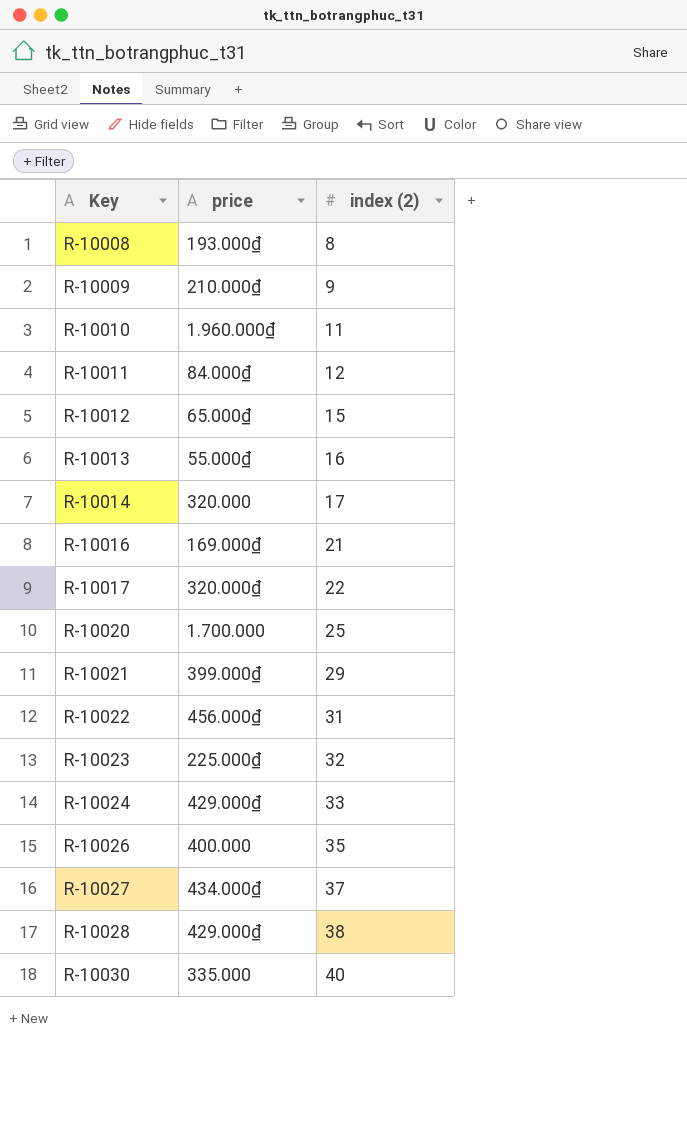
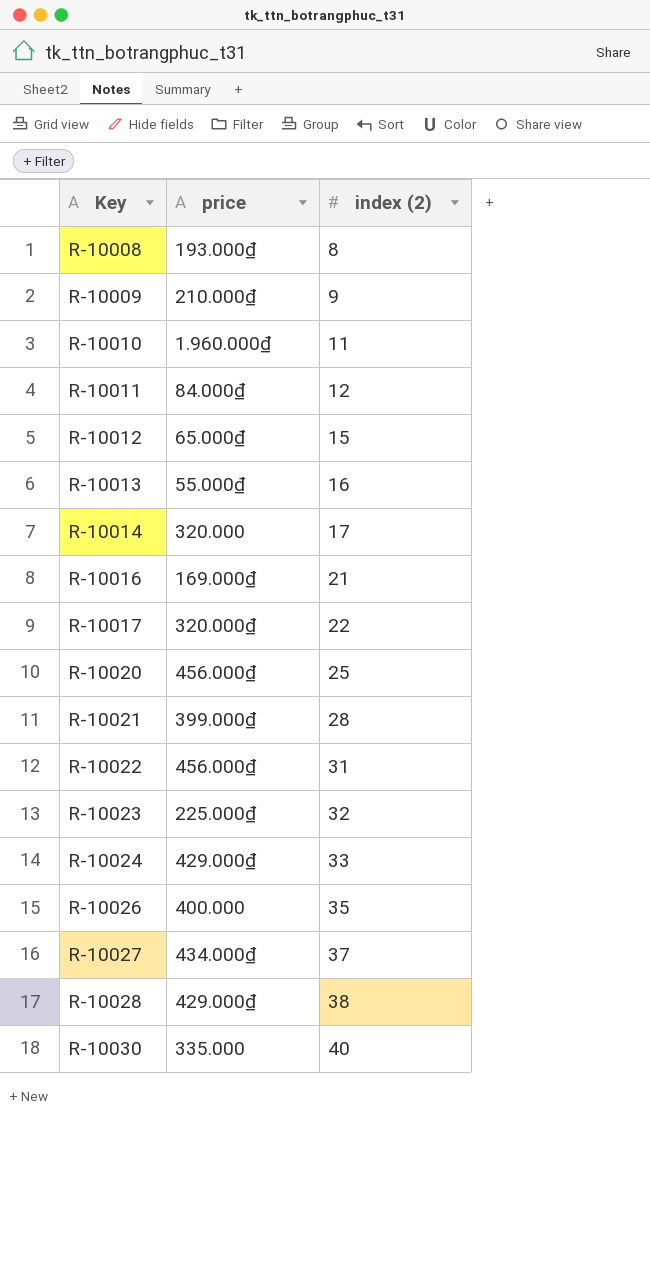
R-10020 | price: 1.700.000 -> 456.000₫
R-10021 | index (2): 29 -> 28

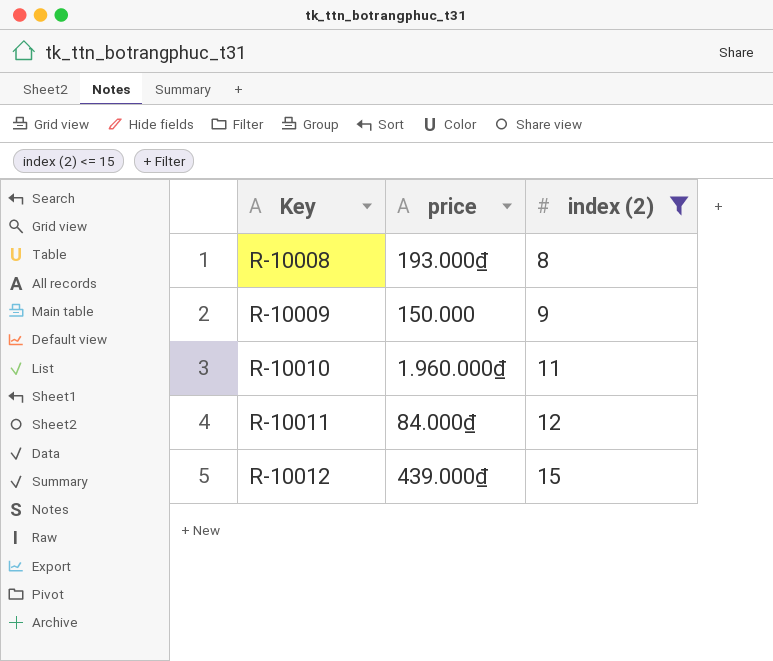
filter: none -> index (2) <= 15
R-10009 | price: 210.000₫ -> 150.000
R-10012 | price: 65.000₫ -> 439.000₫

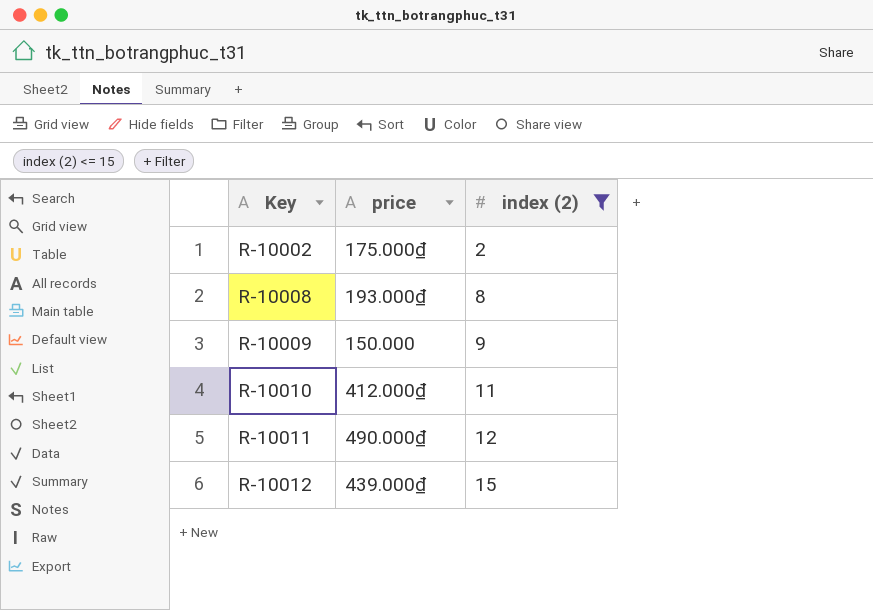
row R-10002: none -> 175.000₫ | 2
R-10010 | price: 1.960.000₫ -> 412.000₫
R-10011 | price: 84.000₫ -> 490.000₫

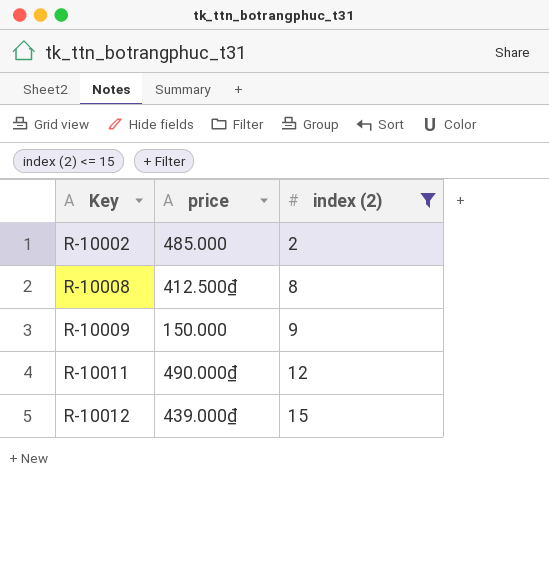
row R-10010: 412.000₫ | 11 -> none
R-10002 | price: 175.000₫ -> 485.000
R-10008 | price: 193.000₫ -> 412.500₫

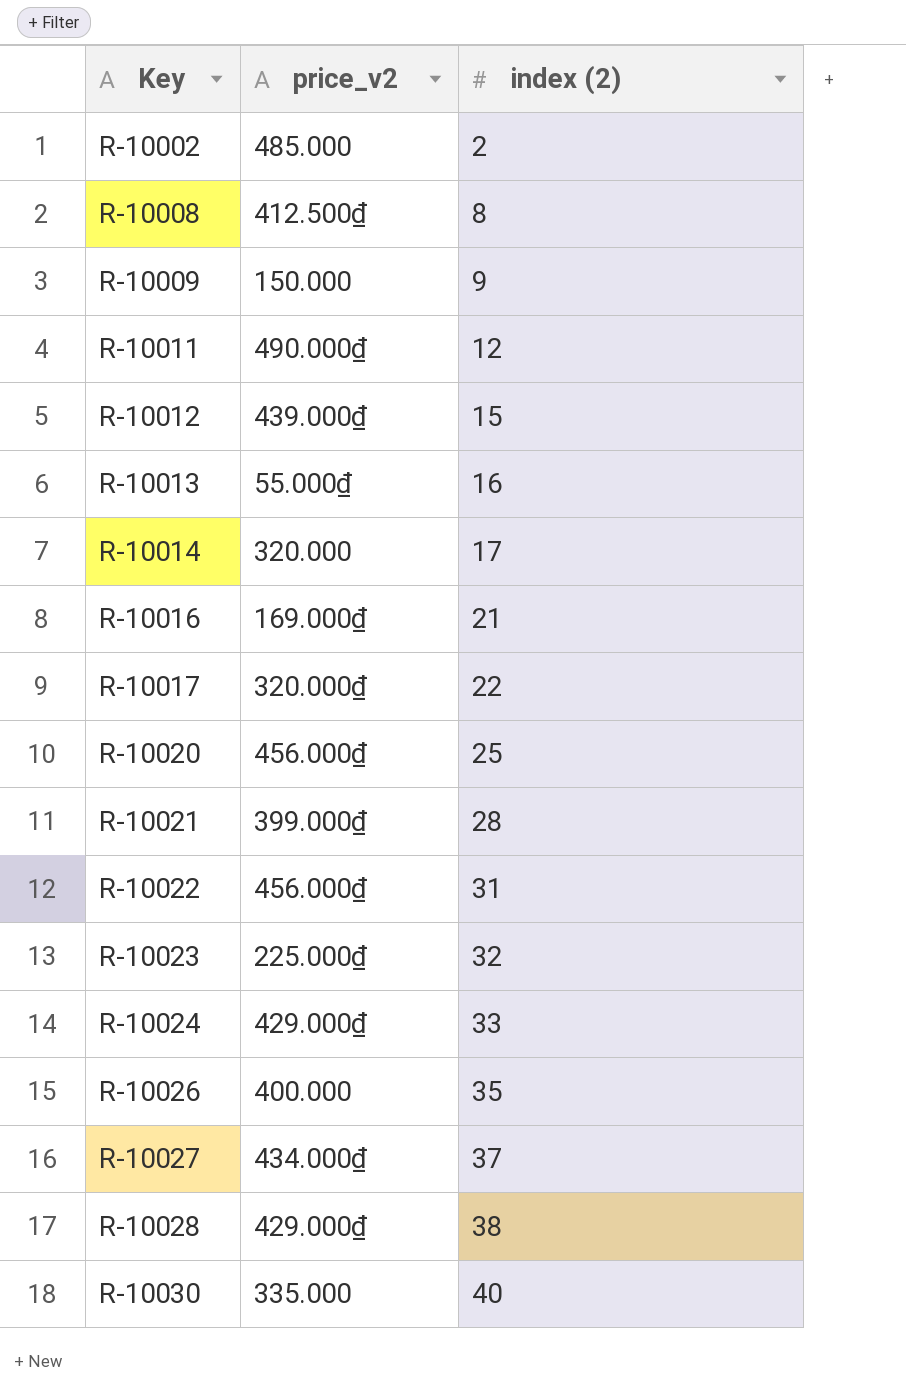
filter: index (2) <= 15 -> none
column name: price -> price_v2

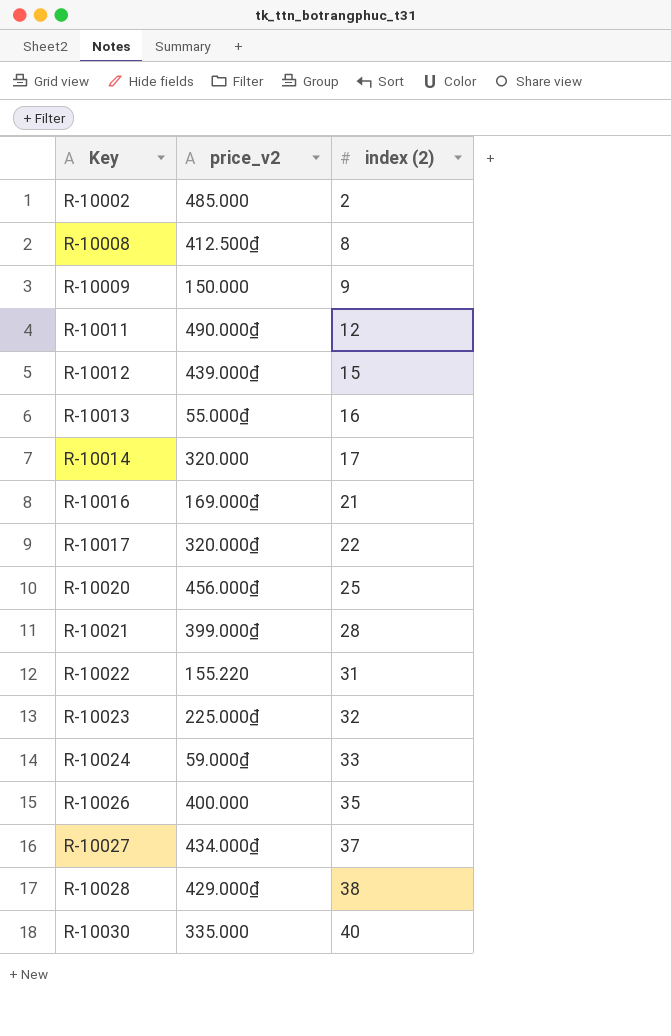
R-10022 | price_v2: 456.000₫ -> 155.220
R-10024 | price_v2: 429.000₫ -> 59.000₫

